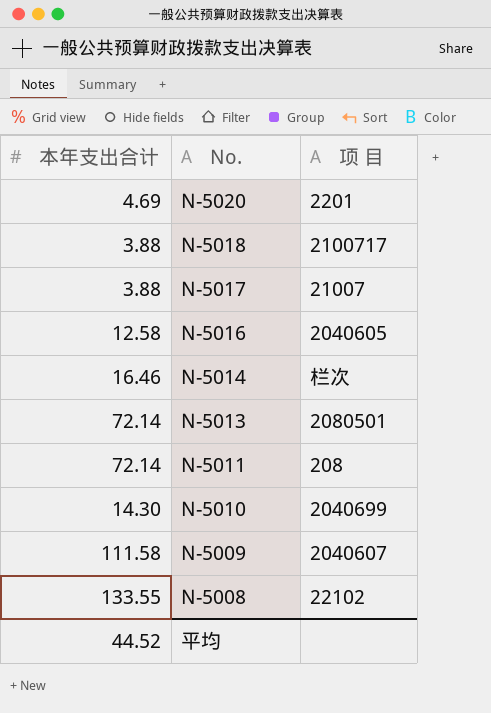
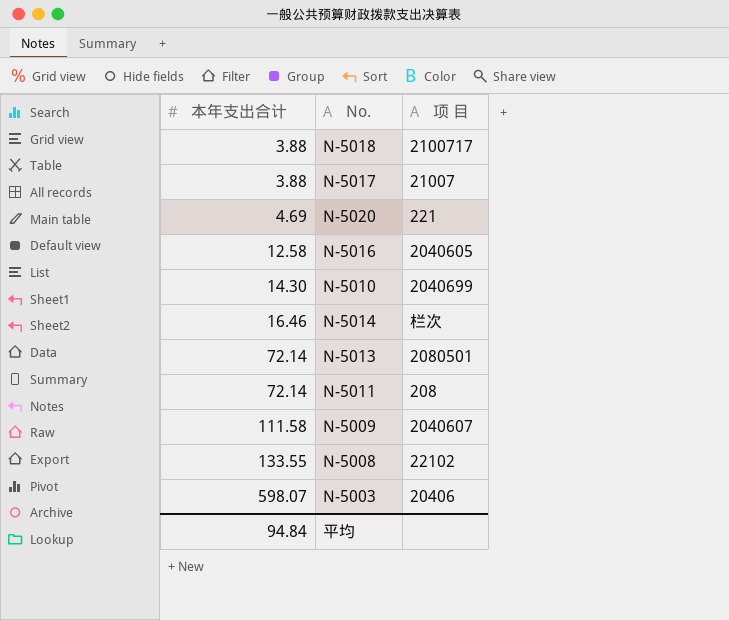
row order: No. descending -> 本年支出合计 ascending
N-5020 | 项 目: 2201 -> 221
row N-5003: none -> 598.07 | 20406
平均 | 本年支出合计: 44.52 -> 94.84

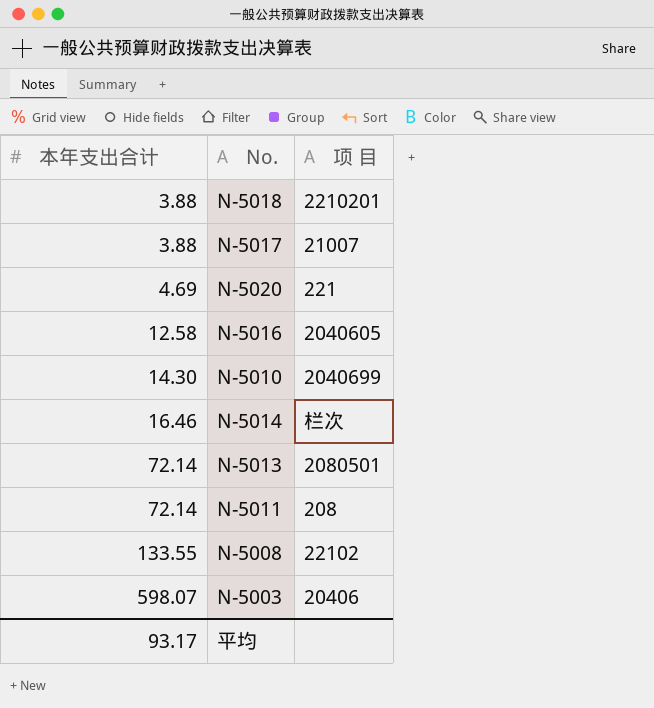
row N-5009: 111.58 | 2040607 -> none
N-5018 | 项 目: 2100717 -> 2210201
平均 | 本年支出合计: 94.84 -> 93.17

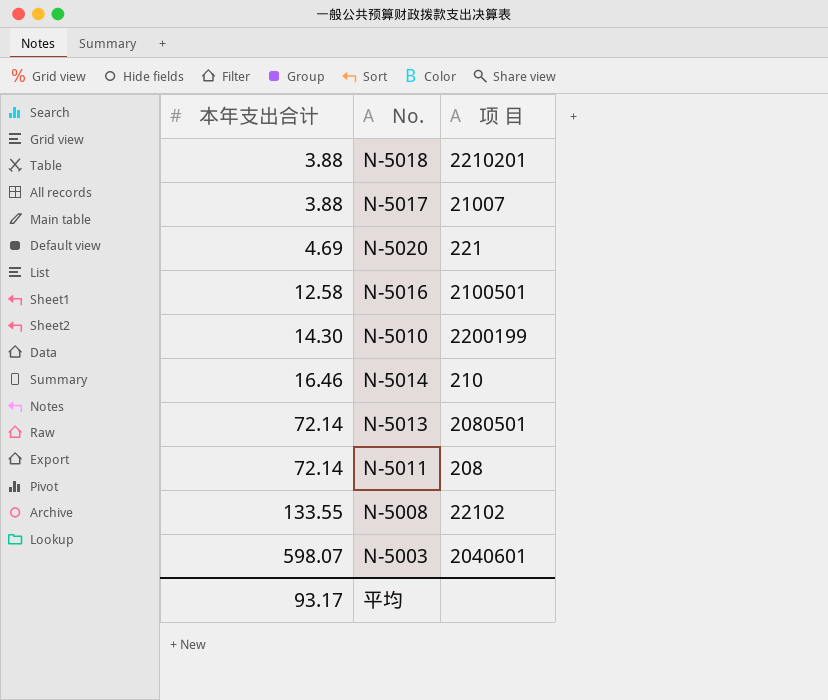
N-5016 | 项 目: 2040605 -> 2100501
N-5010 | 项 目: 2040699 -> 2200199
N-5014 | 项 目: 栏次 -> 210
N-5003 | 项 目: 20406 -> 2040601

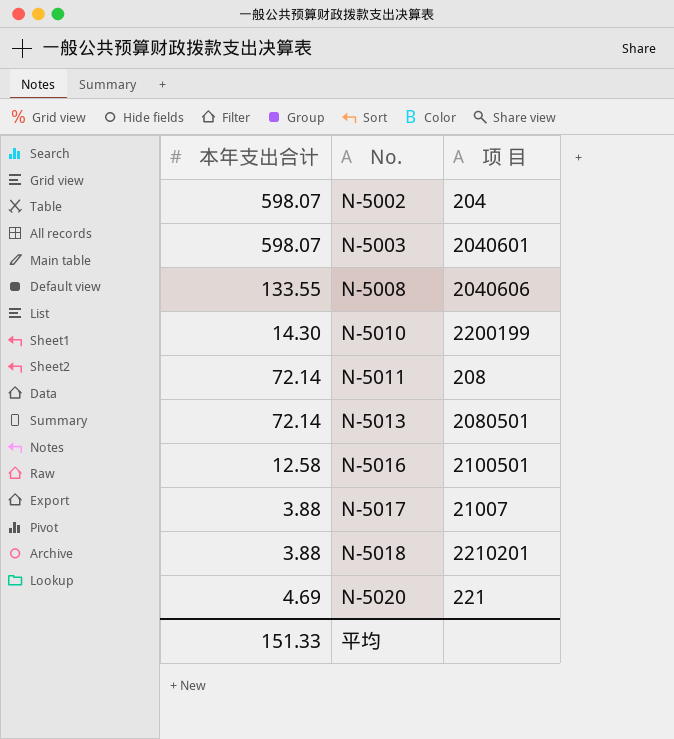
row order: 本年支出合计 ascending -> No. ascending
row N-5014: 16.46 | 210 -> none
row N-5002: none -> 598.07 | 204
N-5008 | 项 目: 22102 -> 2040606
平均 | 本年支出合计: 93.17 -> 151.33

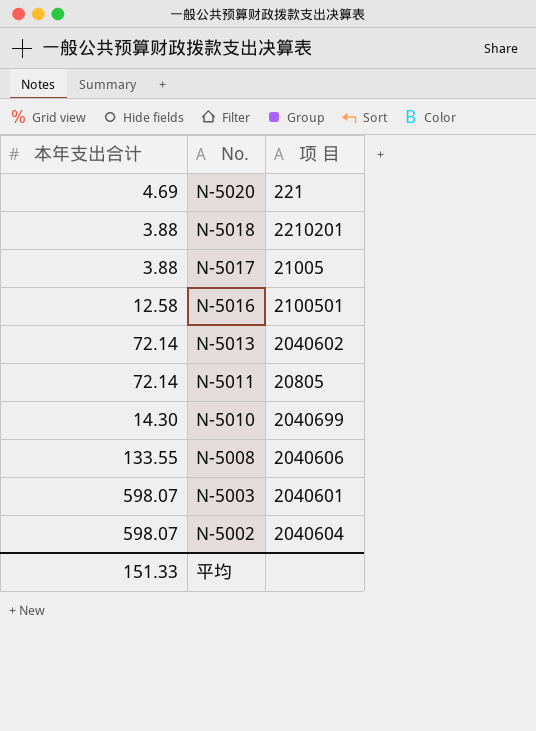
row order: No. ascending -> No. descending
N-5017 | 项 目: 21007 -> 21005
N-5013 | 项 目: 2080501 -> 2040602
N-5011 | 项 目: 208 -> 20805
N-5010 | 项 目: 2200199 -> 2040699
N-5002 | 项 目: 204 -> 2040604

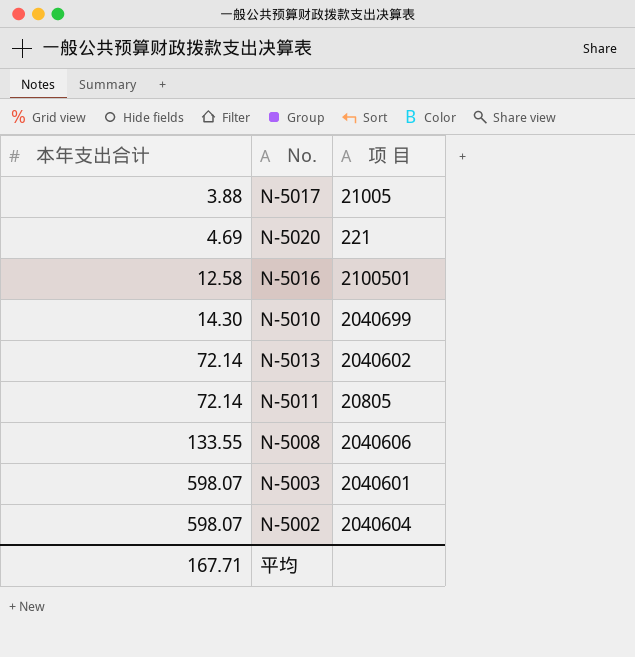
row order: No. descending -> 本年支出合计 ascending
row N-5018: 3.88 | 2210201 -> none
平均 | 本年支出合计: 151.33 -> 167.71

